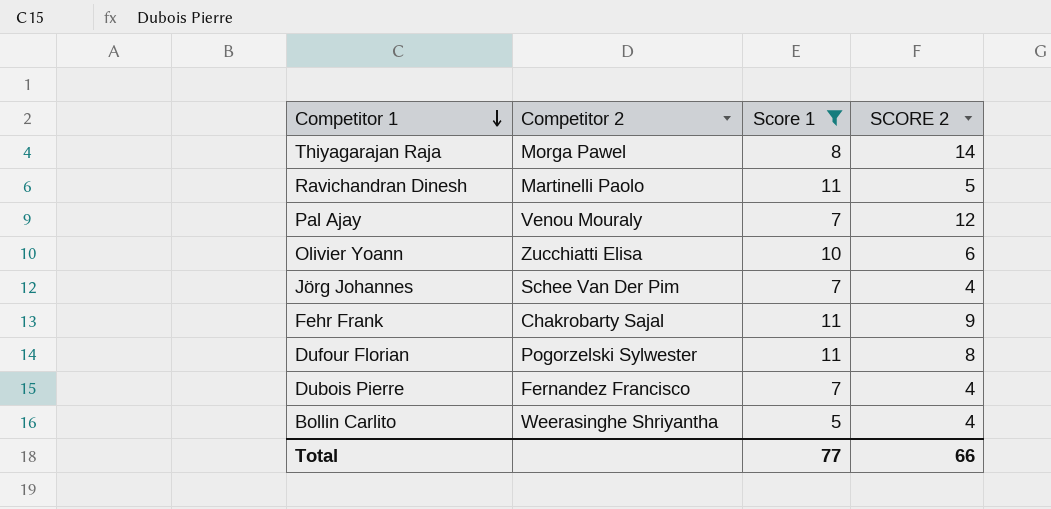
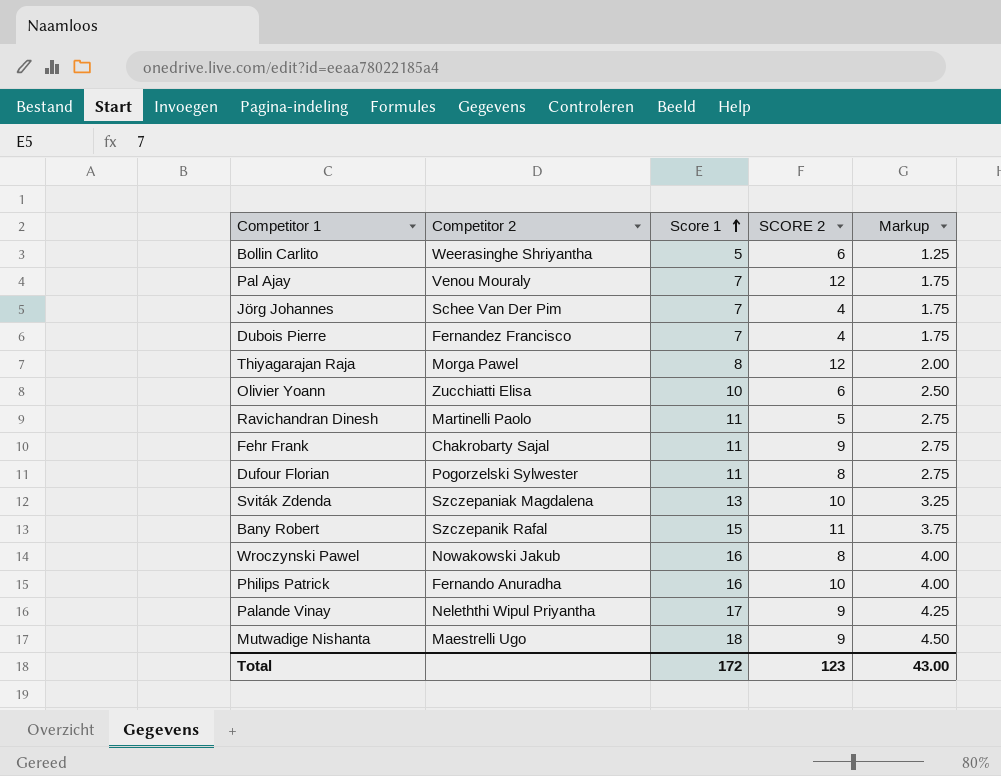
filter: Score 1 <= 11 -> none
row order: Competitor 1 descending -> Score 1 ascending
column Markup | formula: none -> [Score 1] * 0.25
Bollin Carlito | SCORE 2: 4 -> 6
Thiyagarajan Raja | SCORE 2: 14 -> 12
Total | Score 1: 77 -> 172
Total | SCORE 2: 66 -> 123

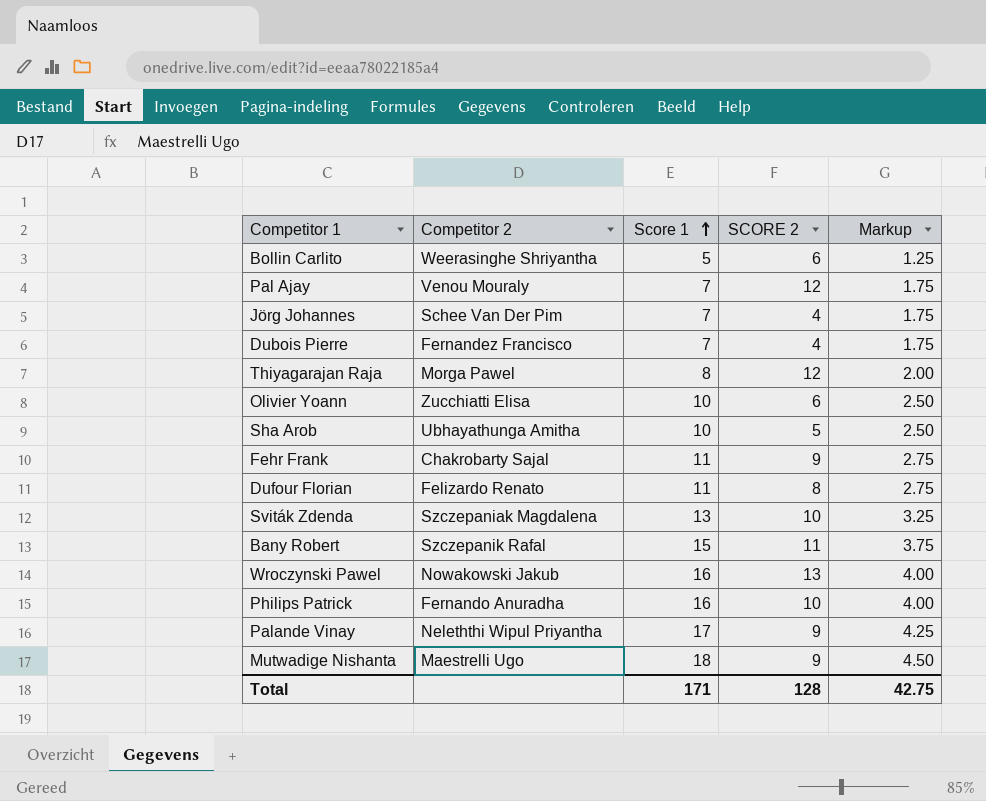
row Ravichandran Dinesh: Martinelli Paolo | 11 | 5 | 2.75 -> none
row Sha Arob: none -> Ubhayathunga Amitha | 10 | 5 | 2.50
Dufour Florian | Competitor 2: Pogorzelski Sylwester -> Felizardo Renato
Wroczynski Pawel | SCORE 2: 8 -> 13
Total | Score 1: 172 -> 171
Total | SCORE 2: 123 -> 128
Total | Markup: 43.00 -> 42.75

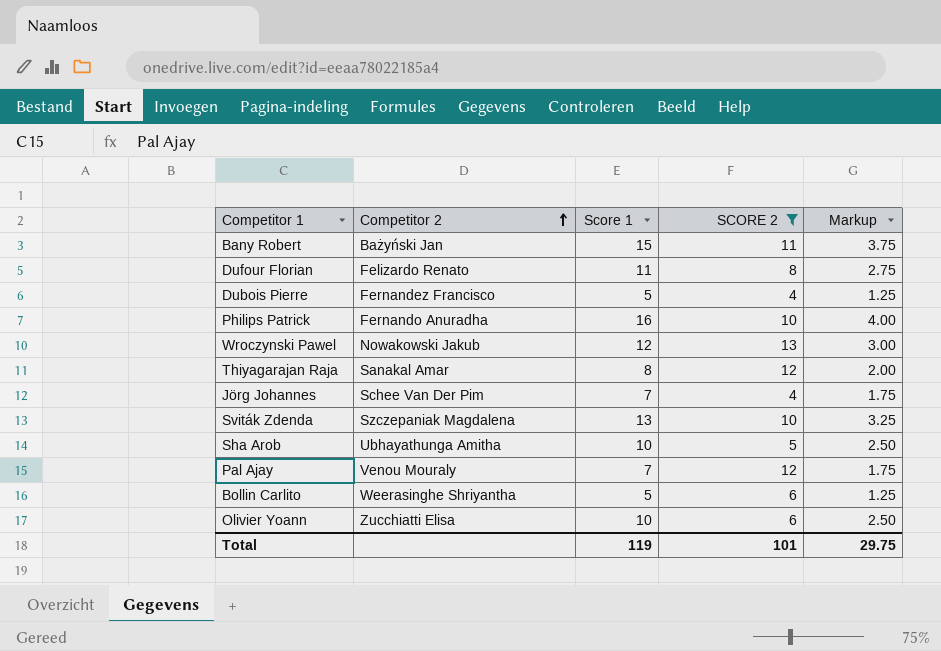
filter: none -> SCORE 2 != 9
row order: Score 1 ascending -> Competitor 2 ascending
Bany Robert | Competitor 2: Szczepanik Rafal -> Bażyński Jan
Dubois Pierre | Score 1: 7 -> 5
Dubois Pierre | Markup: 1.75 -> 1.25
Wroczynski Pawel | Score 1: 16 -> 12
Wroczynski Pawel | Markup: 4.00 -> 3.00
Thiyagarajan Raja | Competitor 2: Morga Pawel -> Sanakal Amar
Total | Score 1: 171 -> 119
Total | SCORE 2: 128 -> 101
Total | Markup: 42.75 -> 29.75

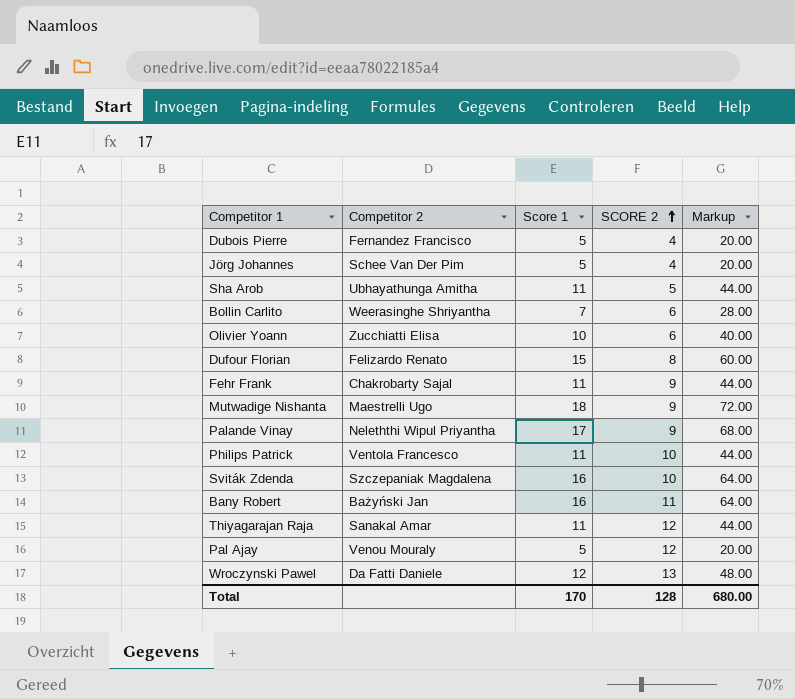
filter: SCORE 2 != 9 -> none
row order: Competitor 2 ascending -> SCORE 2 ascending
column Markup | formula: [Score 1] * 0.25 -> [Score 1] * 4
Jörg Johannes | Score 1: 7 -> 5
Sha Arob | Score 1: 10 -> 11
Bollin Carlito | Score 1: 5 -> 7
Dufour Florian | Score 1: 11 -> 15
Philips Patrick | Competitor 2: Fernando Anuradha -> Ventola Francesco
Philips Patrick | Score 1: 16 -> 11
Sviták Zdenda | Score 1: 13 -> 16
Bany Robert | Score 1: 15 -> 16
Thiyagarajan Raja | Score 1: 8 -> 11
Pal Ajay | Score 1: 7 -> 5
Wroczynski Pawel | Competitor 2: Nowakowski Jakub -> Da Fatti Daniele
Total | Score 1: 119 -> 170
Total | SCORE 2: 101 -> 128
Total | Markup: 29.75 -> 680.00

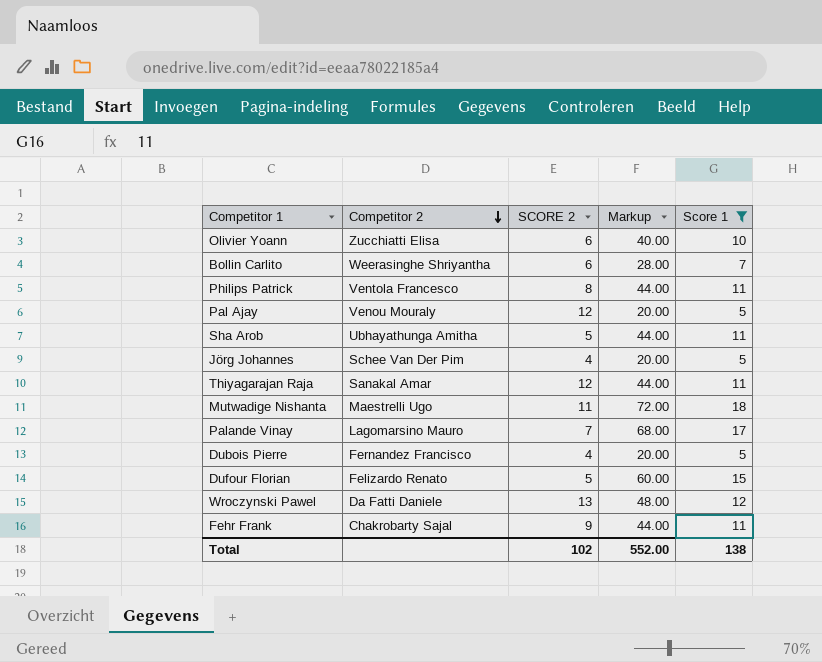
filter: none -> Score 1 != 16
row order: SCORE 2 ascending -> Competitor 2 descending
column Score 1 | position: 3 -> 5
Philips Patrick | SCORE 2: 10 -> 8
Mutwadige Nishanta | SCORE 2: 9 -> 11
Palande Vinay | Competitor 2: Neleththi Wipul Priyantha -> Lagomarsino Mauro
Palande Vinay | SCORE 2: 9 -> 7
Dufour Florian | SCORE 2: 8 -> 5
Total | SCORE 2: 128 -> 102
Total | Markup: 680.00 -> 552.00
Total | Score 1: 170 -> 138

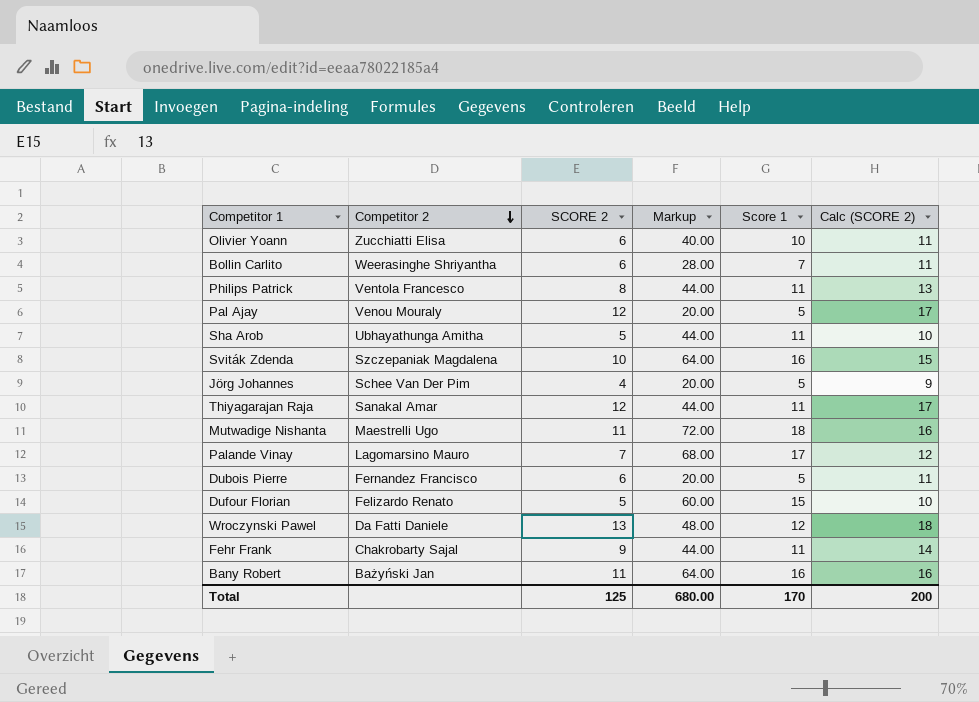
filter: Score 1 != 16 -> none
column Calc (SCORE 2) | formula: none -> [SCORE 2] + 5
Dubois Pierre | SCORE 2: 4 -> 6
Total | SCORE 2: 102 -> 125
Total | Markup: 552.00 -> 680.00
Total | Score 1: 138 -> 170

